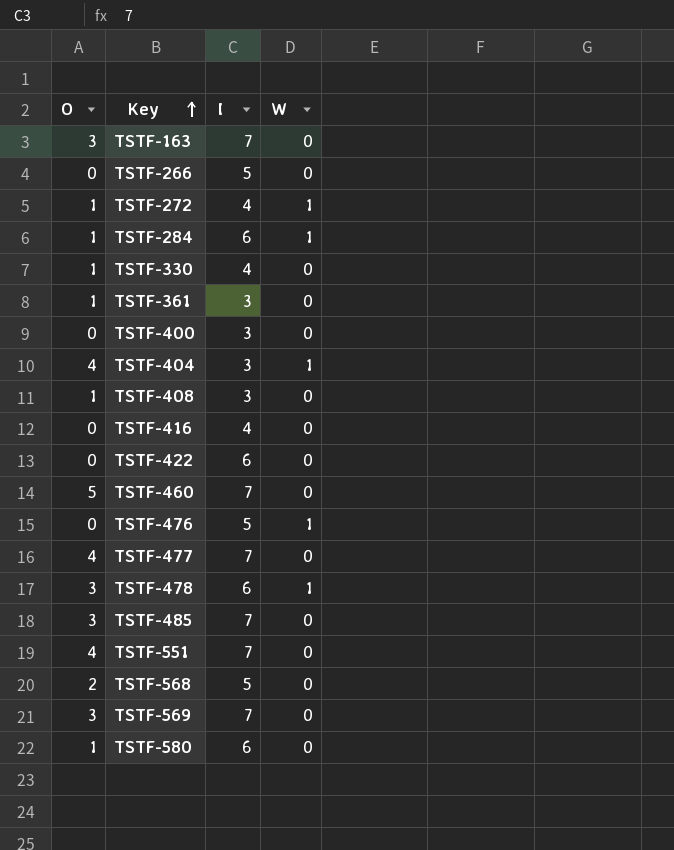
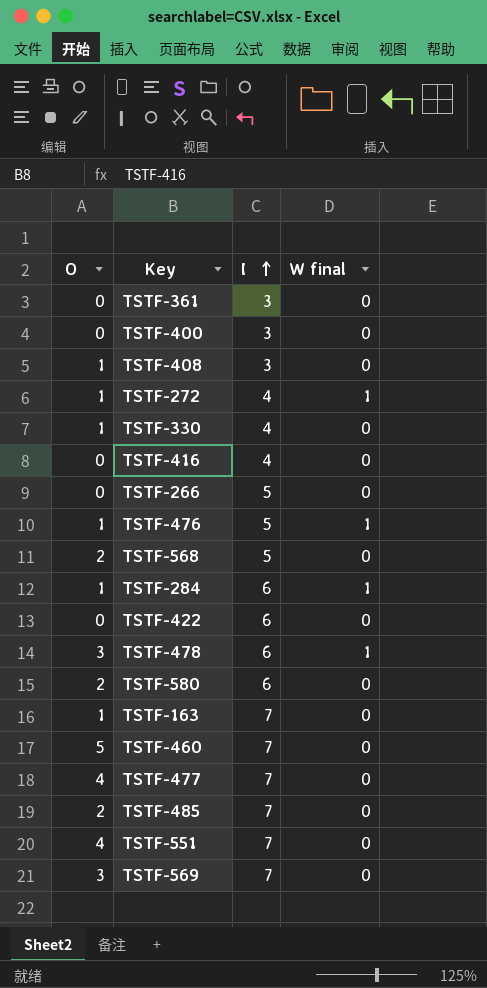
row order: Key ascending -> I ascending
column name: W -> W final
row TSTF-404: 4 | 3 | 1 -> none
TSTF-361 | O: 1 -> 0
TSTF-476 | O: 0 -> 1
TSTF-580 | O: 1 -> 2
TSTF-163 | O: 3 -> 1
TSTF-485 | O: 3 -> 2

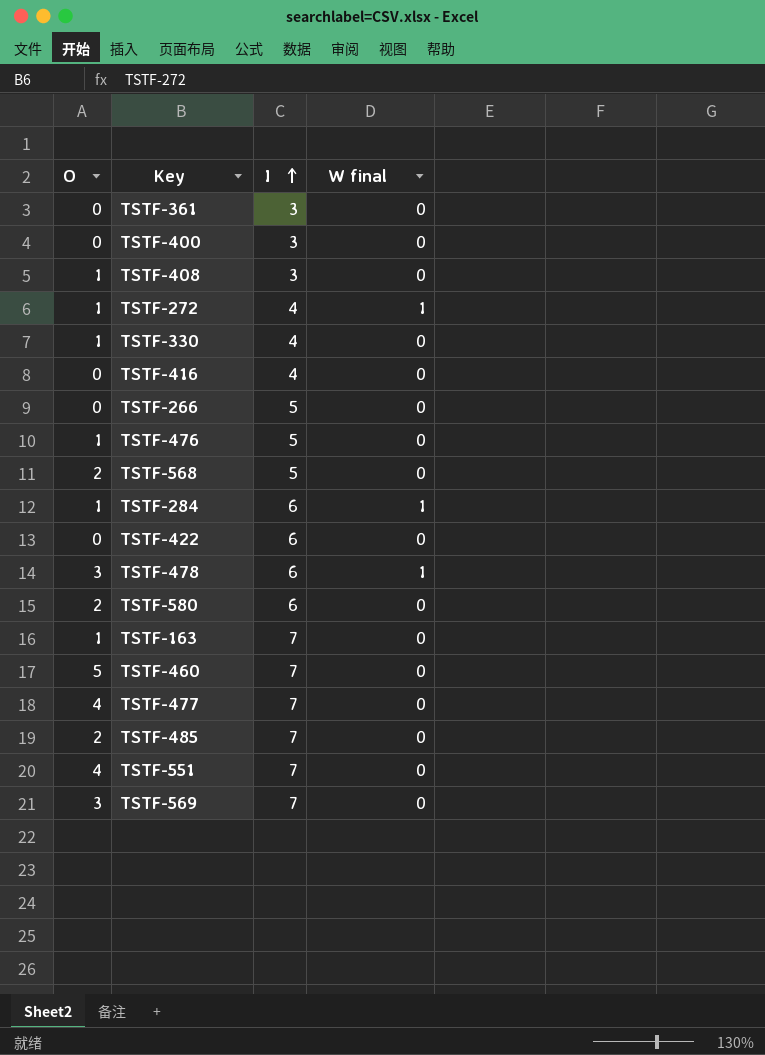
TSTF-476 | W final: 1 -> 0

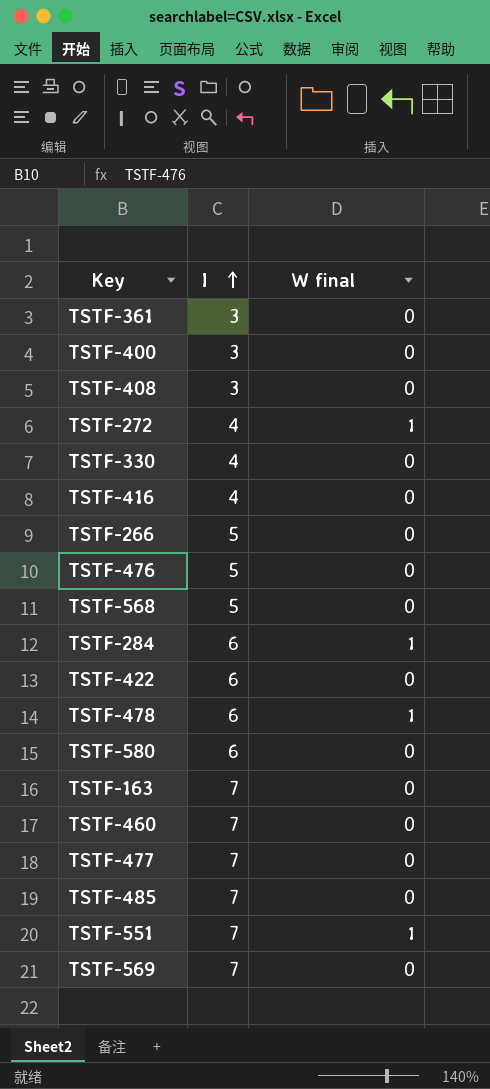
column O | position: 1 -> none
TSTF-551 | W final: 0 -> 1

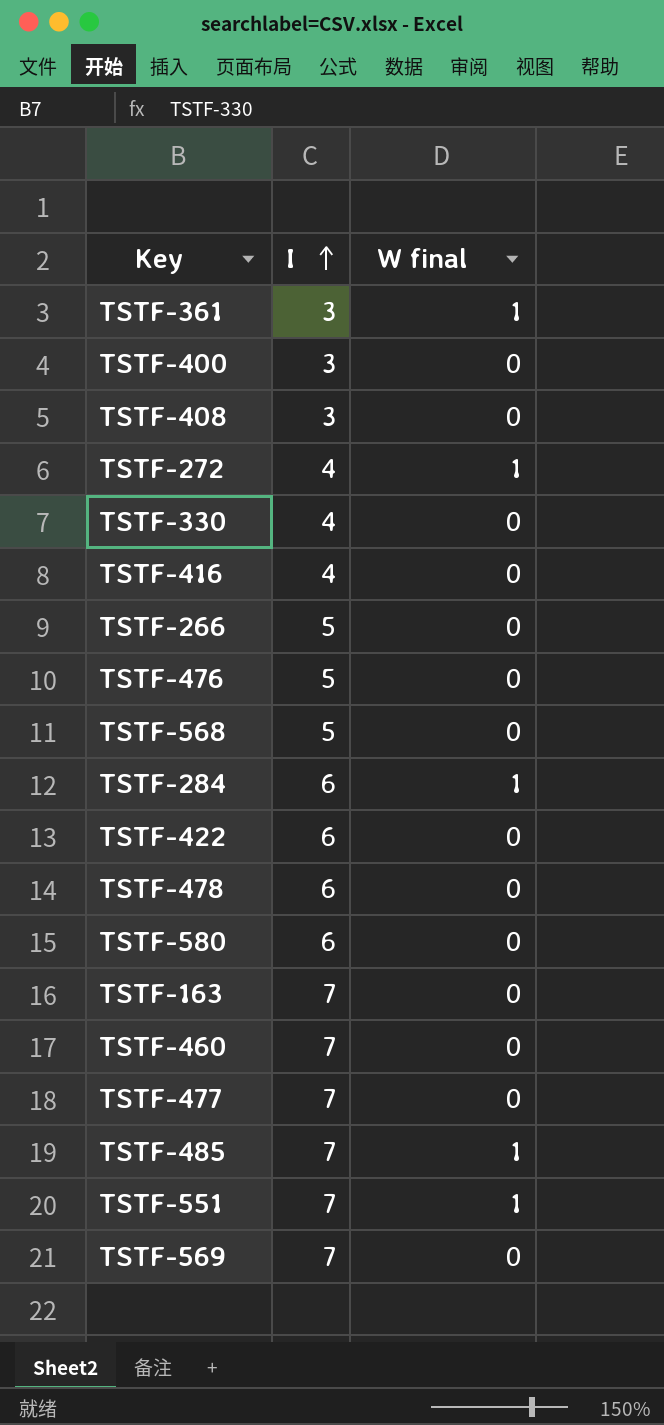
TSTF-361 | W final: 0 -> 1
TSTF-478 | W final: 1 -> 0
TSTF-485 | W final: 0 -> 1

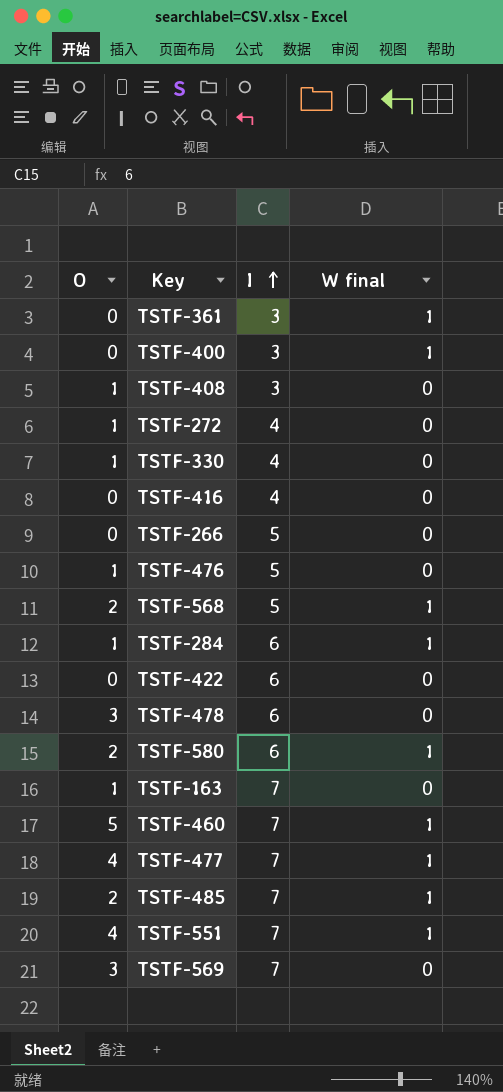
column O | position: none -> 1
TSTF-400 | W final: 0 -> 1
TSTF-272 | W final: 1 -> 0
TSTF-568 | W final: 0 -> 1
TSTF-580 | W final: 0 -> 1
TSTF-460 | W final: 0 -> 1
TSTF-477 | W final: 0 -> 1

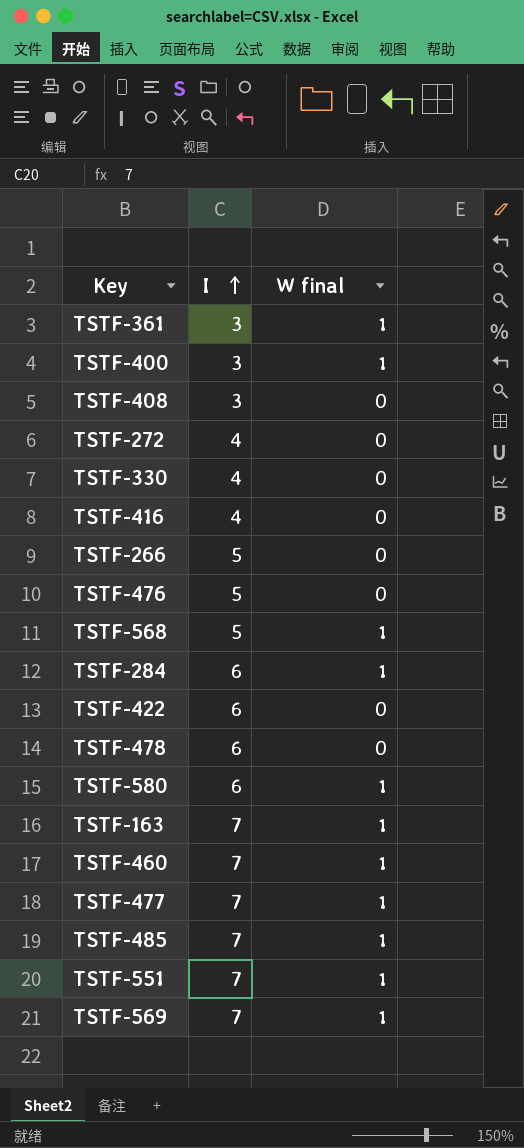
column O | position: 1 -> none
TSTF-163 | W final: 0 -> 1
TSTF-569 | W final: 0 -> 1

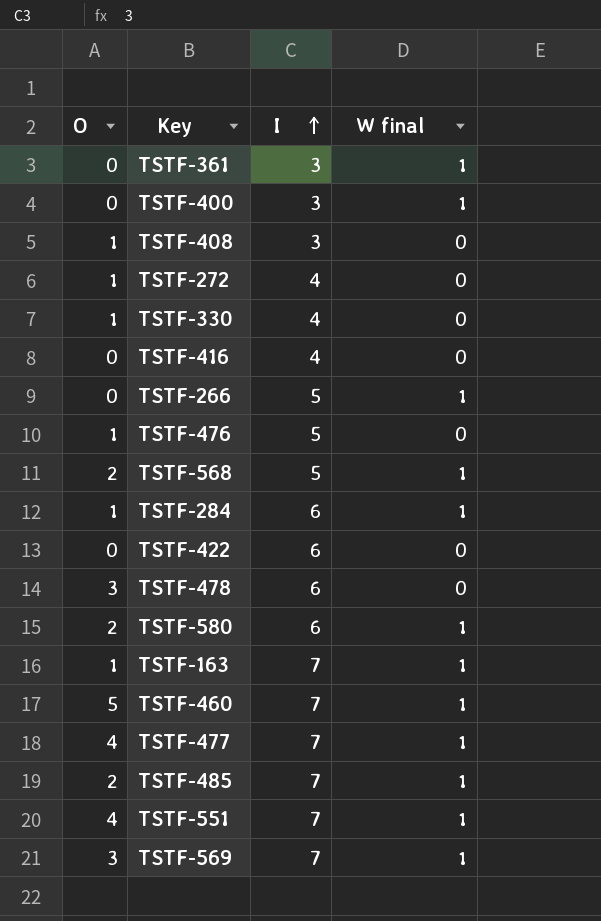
column O | position: none -> 1
TSTF-266 | W final: 0 -> 1

